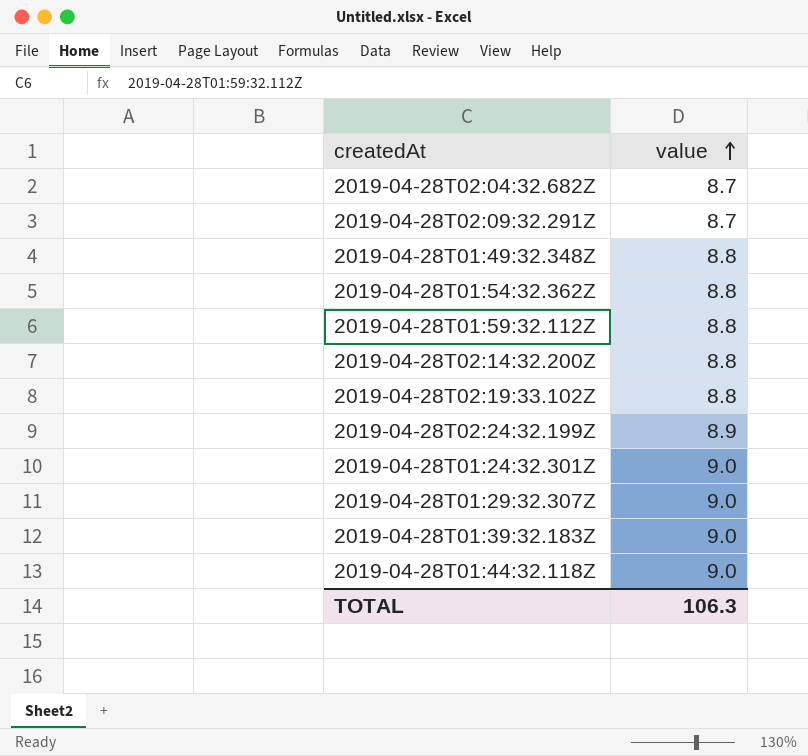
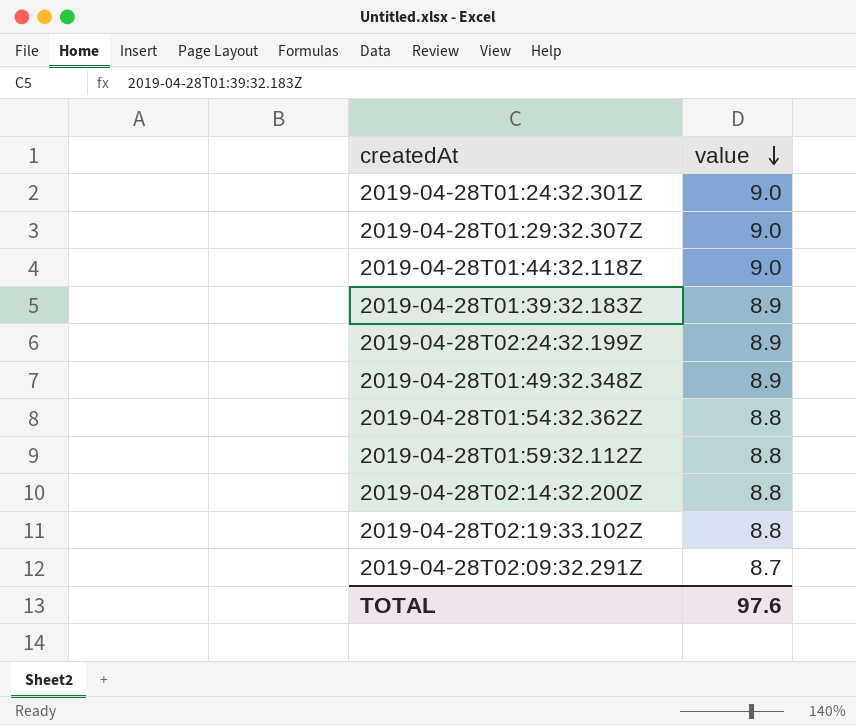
row order: value ascending -> value descending
row 2019-04-28T02:04:32.682Z: 8.7 -> none
2019-04-28T01:39:32.183Z | value: 9.0 -> 8.9
2019-04-28T01:49:32.348Z | value: 8.8 -> 8.9
TOTAL | value: 106.3 -> 97.6

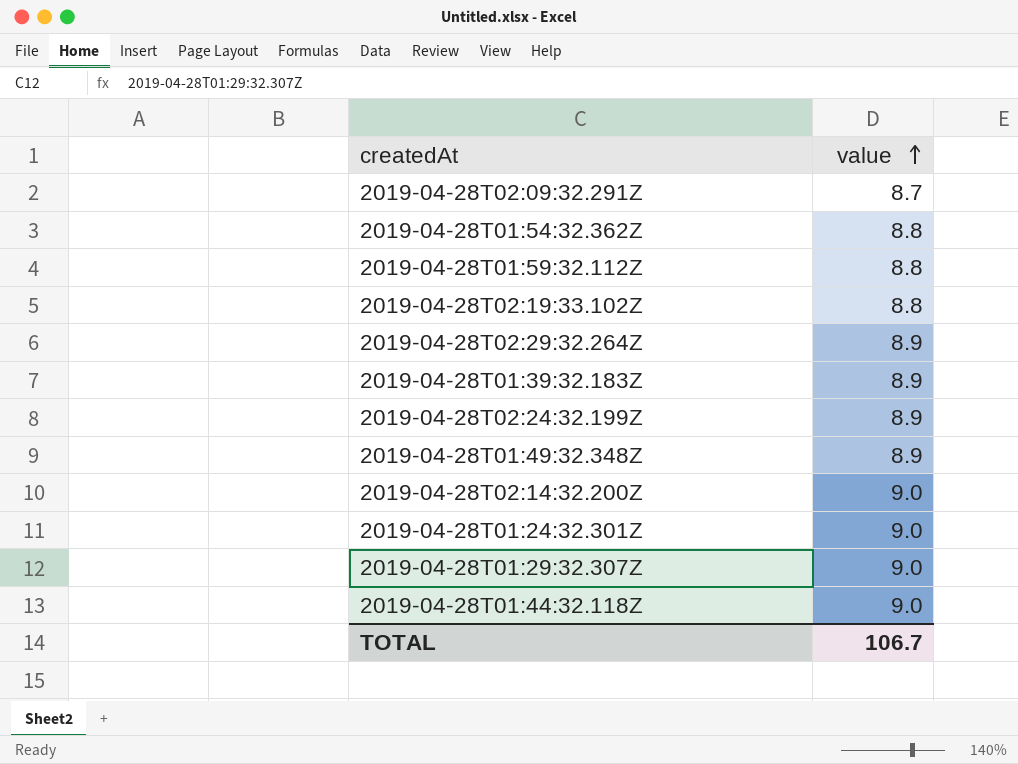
row order: value descending -> value ascending
row 2019-04-28T02:29:32.264Z: none -> 8.9
2019-04-28T02:14:32.200Z | value: 8.8 -> 9.0
TOTAL | value: 97.6 -> 106.7

